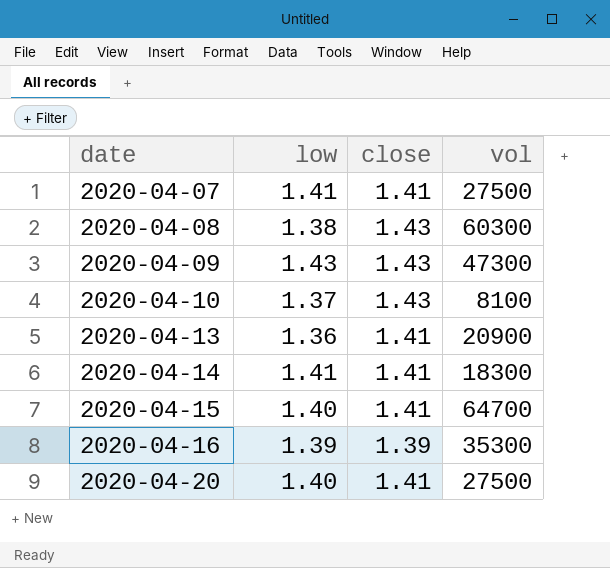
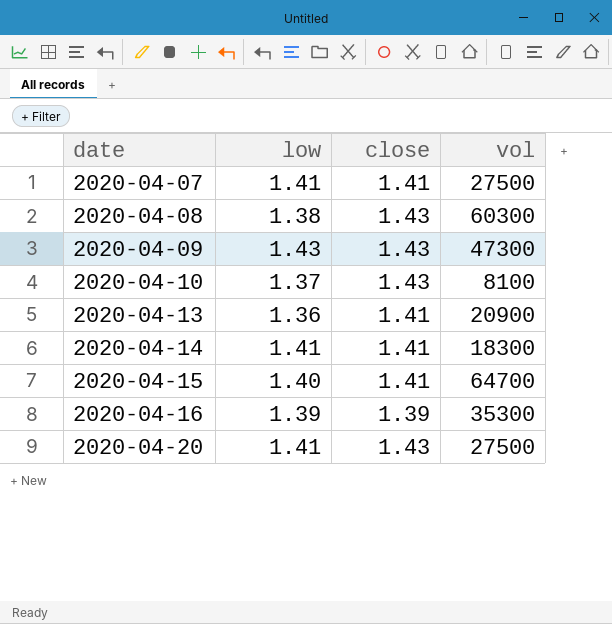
2020-04-20 | low: 1.40 -> 1.41
2020-04-20 | close: 1.41 -> 1.43

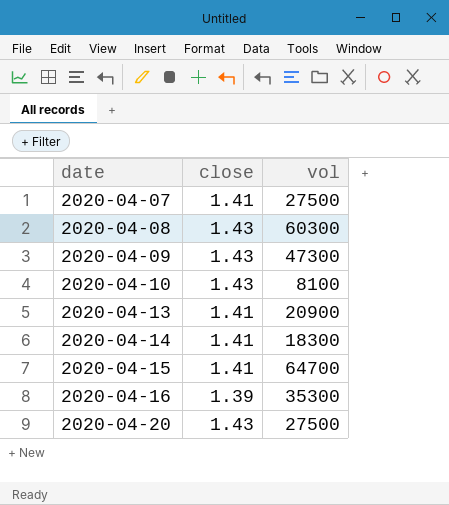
column low | position: 2 -> none

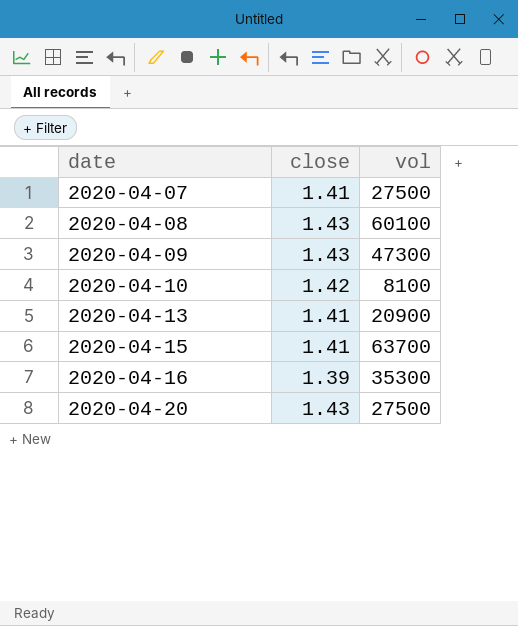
row 2020-04-14: 1.41 | 18300 -> none
2020-04-08 | vol: 60300 -> 60100
2020-04-10 | close: 1.43 -> 1.42
2020-04-15 | vol: 64700 -> 63700

